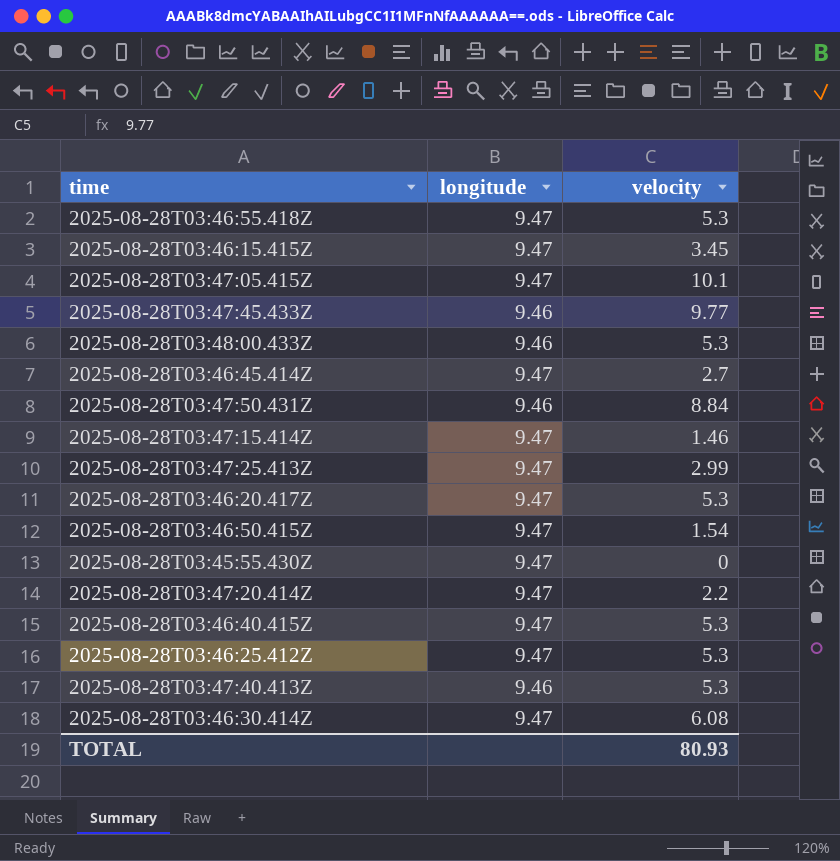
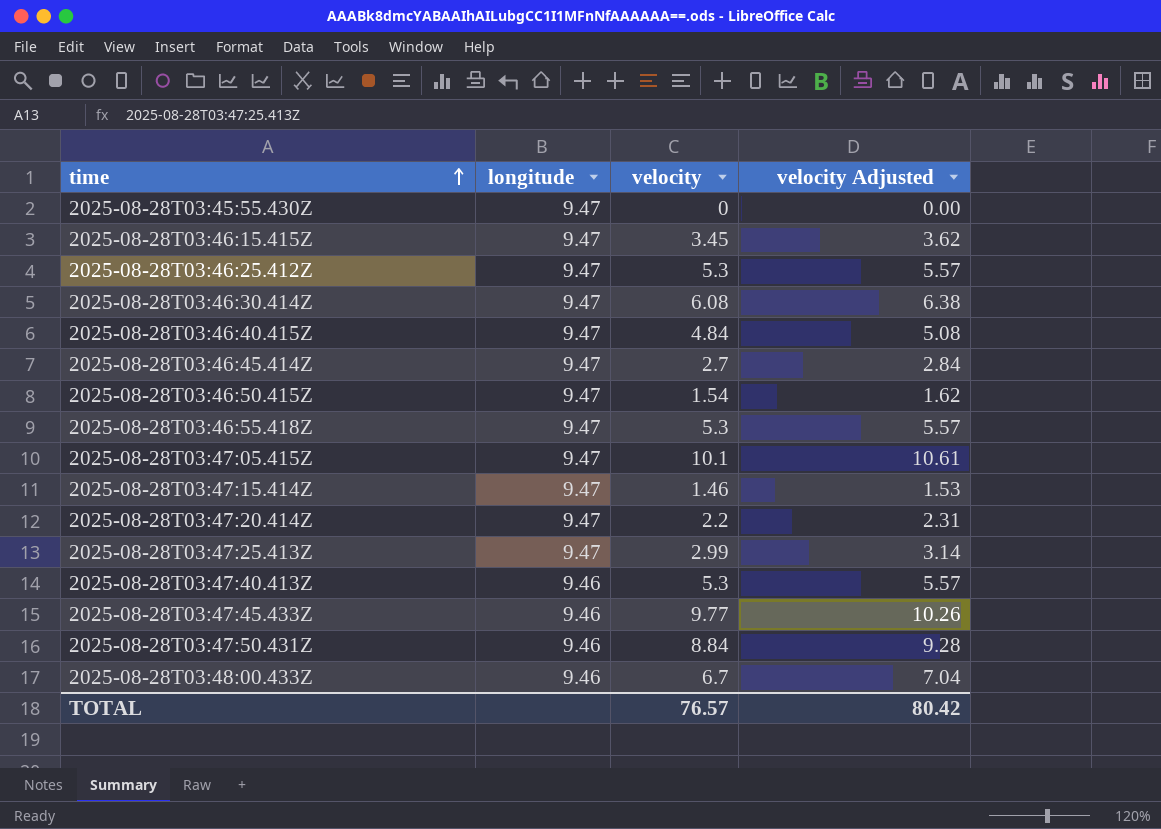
row order: none -> time ascending
column velocity Adjusted | formula: none -> [velocity] * 1.05
row 2025-08-28T03:46:20.417Z: 9.47 | 5.3 -> none
2025-08-28T03:46:40.415Z | velocity: 5.3 -> 4.84
2025-08-28T03:48:00.433Z | velocity: 5.3 -> 6.7
TOTAL | velocity: 80.93 -> 76.57

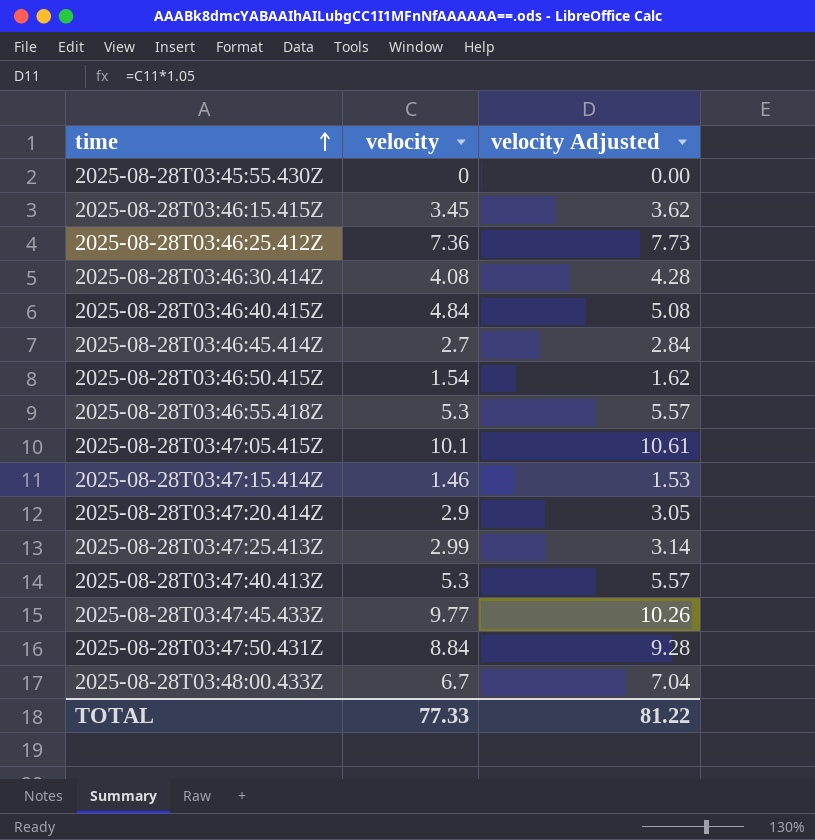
column longitude | position: 2 -> none
2025-08-28T03:46:25.412Z | velocity: 5.3 -> 7.36
2025-08-28T03:46:25.412Z | velocity Adjusted: 5.57 -> 7.73
2025-08-28T03:46:30.414Z | velocity: 6.08 -> 4.08
2025-08-28T03:46:30.414Z | velocity Adjusted: 6.38 -> 4.28
2025-08-28T03:47:20.414Z | velocity: 2.2 -> 2.9
2025-08-28T03:47:20.414Z | velocity Adjusted: 2.31 -> 3.05
TOTAL | velocity: 76.57 -> 77.33
TOTAL | velocity Adjusted: 80.42 -> 81.22

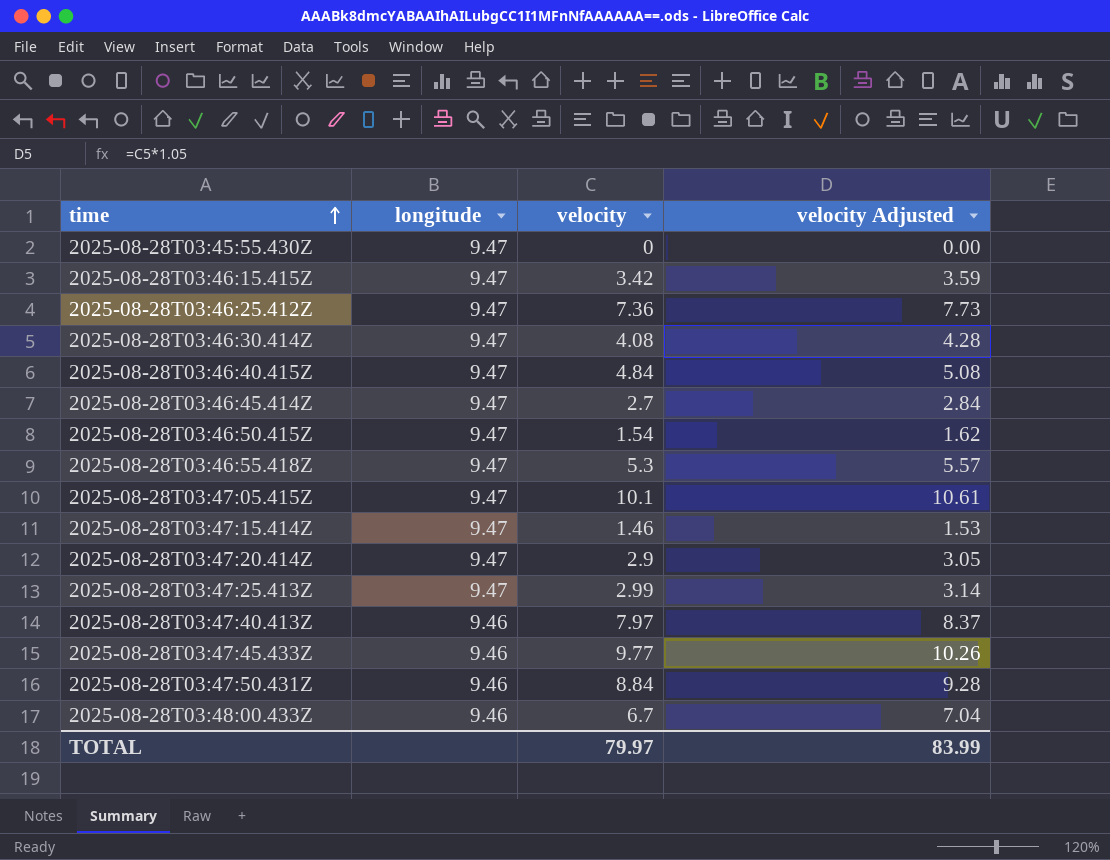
column longitude | position: none -> 2
2025-08-28T03:46:15.415Z | velocity: 3.45 -> 3.42
2025-08-28T03:46:15.415Z | velocity Adjusted: 3.62 -> 3.59
2025-08-28T03:47:40.413Z | velocity: 5.3 -> 7.97
2025-08-28T03:47:40.413Z | velocity Adjusted: 5.57 -> 8.37
TOTAL | velocity: 77.33 -> 79.97
TOTAL | velocity Adjusted: 81.22 -> 83.99

